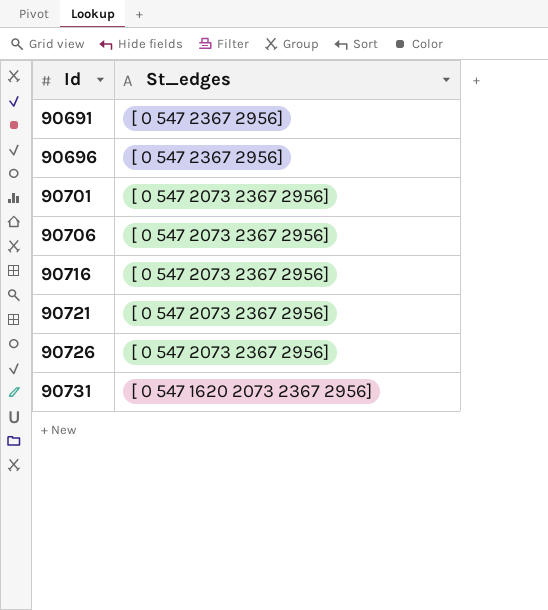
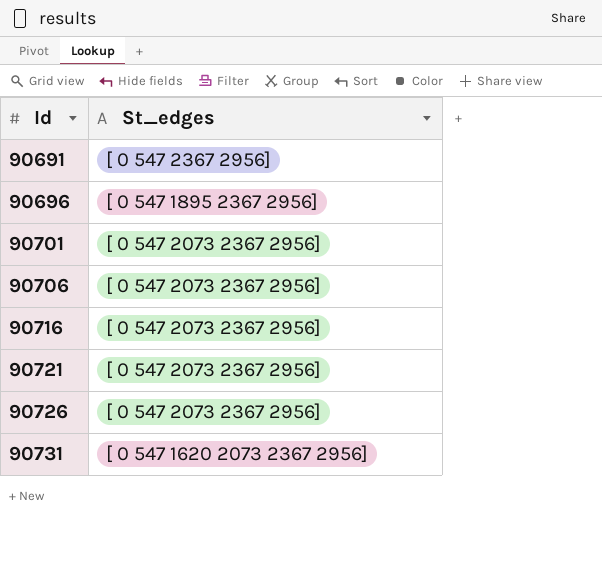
90696 | St_edges: [ 0 547 2367 2956] -> [ 0 547 1895 2367 2956]

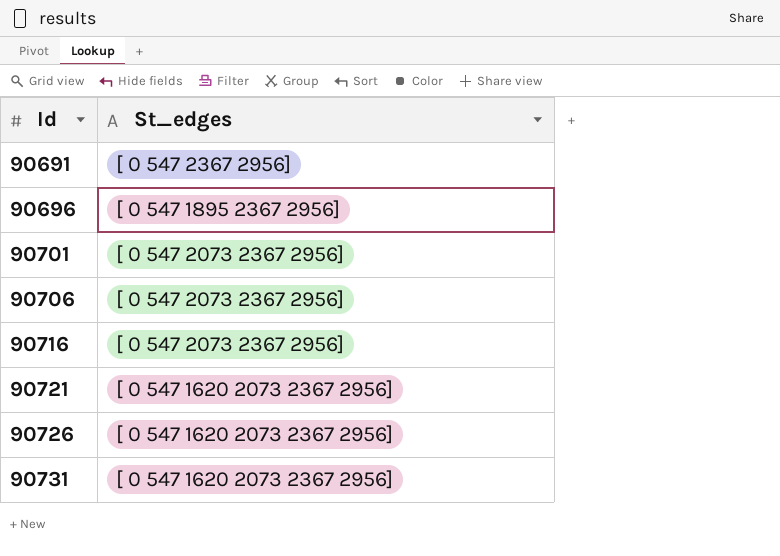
90721 | St_edges: [ 0 547 2073 2367 2956] -> [ 0 547 1620 2073 2367 2956]
90726 | St_edges: [ 0 547 2073 2367 2956] -> [ 0 547 1620 2073 2367 2956]

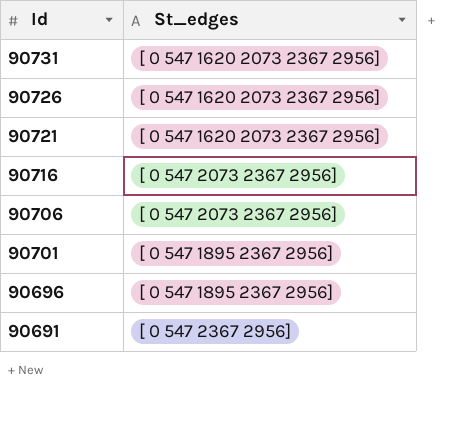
row order: Id ascending -> Id descending
90701 | St_edges: [ 0 547 2073 2367 2956] -> [ 0 547 1895 2367 2956]

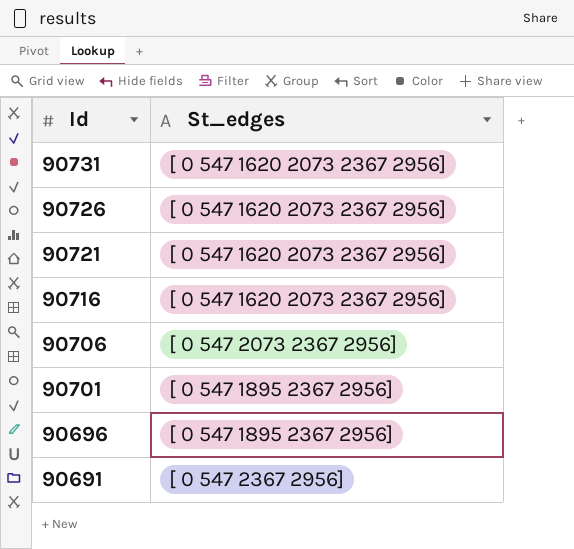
90716 | St_edges: [ 0 547 2073 2367 2956] -> [ 0 547 1620 2073 2367 2956]

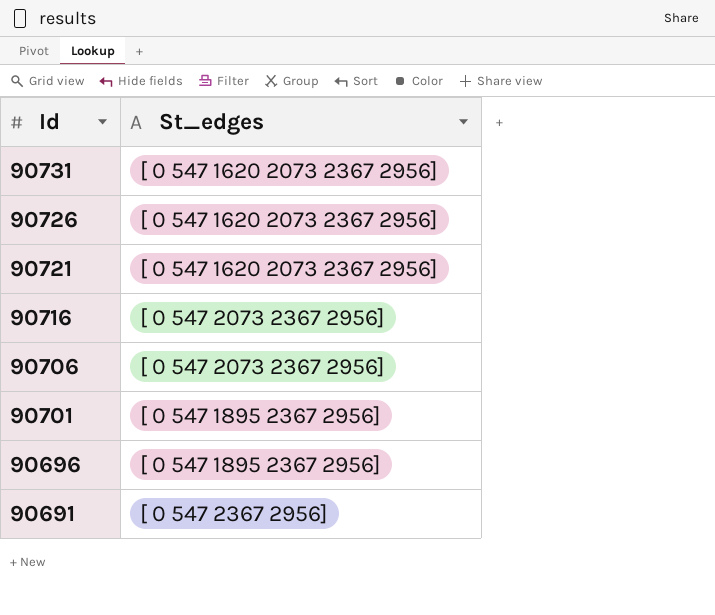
90716 | St_edges: [ 0 547 1620 2073 2367 2956] -> [ 0 547 2073 2367 2956]

